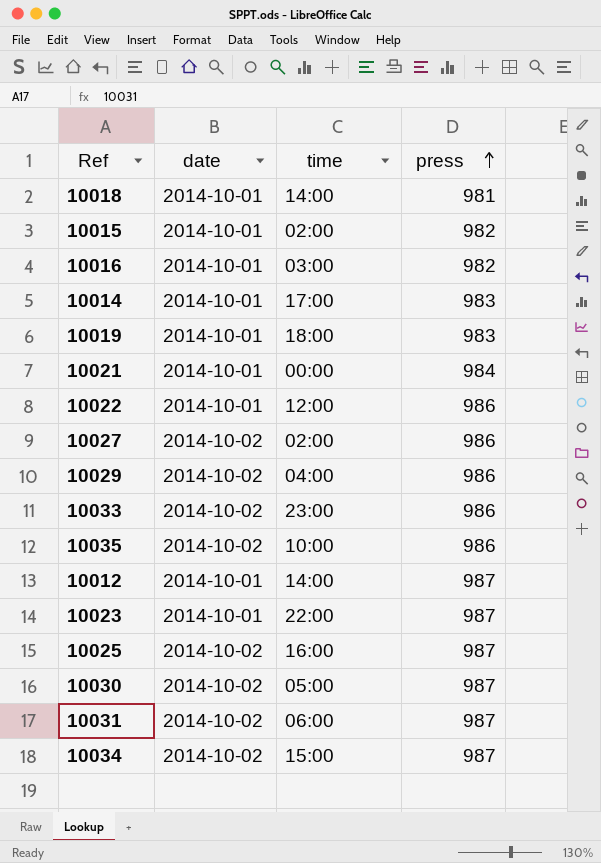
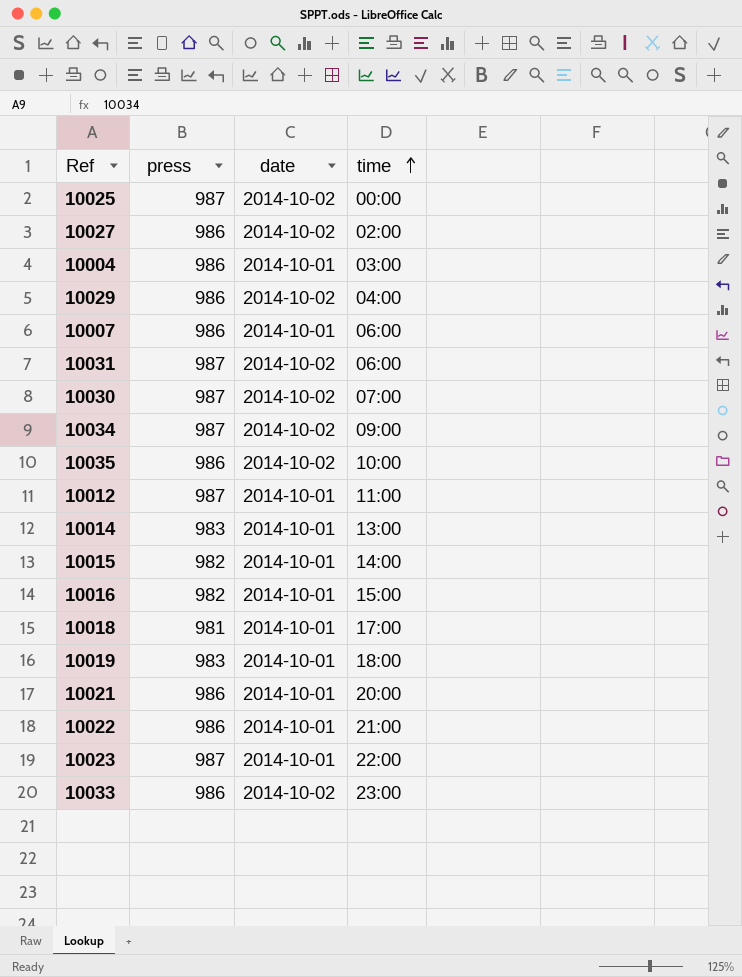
row order: press ascending -> time ascending
column press | position: 4 -> 2
10025 | time: 16:00 -> 00:00
row 10004: none -> 986 | 2014-10-01 | 03:00
row 10007: none -> 986 | 2014-10-01 | 06:00
10030 | time: 05:00 -> 07:00
10034 | time: 15:00 -> 09:00
10012 | time: 14:00 -> 11:00
10014 | time: 17:00 -> 13:00
10015 | time: 02:00 -> 14:00
10016 | time: 03:00 -> 15:00
10018 | time: 14:00 -> 17:00
10021 | press: 984 -> 986
10021 | time: 00:00 -> 20:00
10022 | time: 12:00 -> 21:00

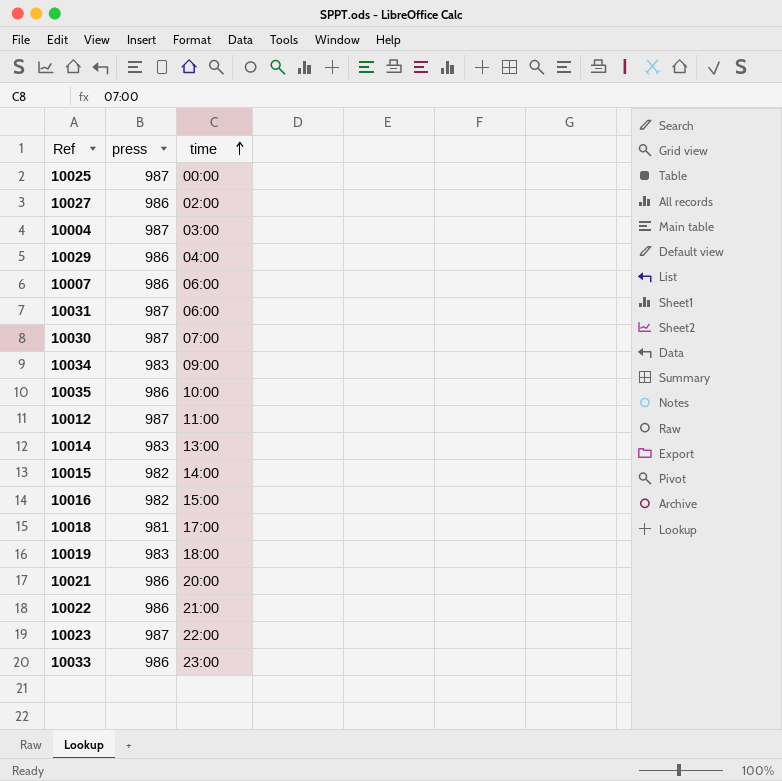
column date | position: 3 -> none
10004 | press: 986 -> 987
10034 | press: 987 -> 983

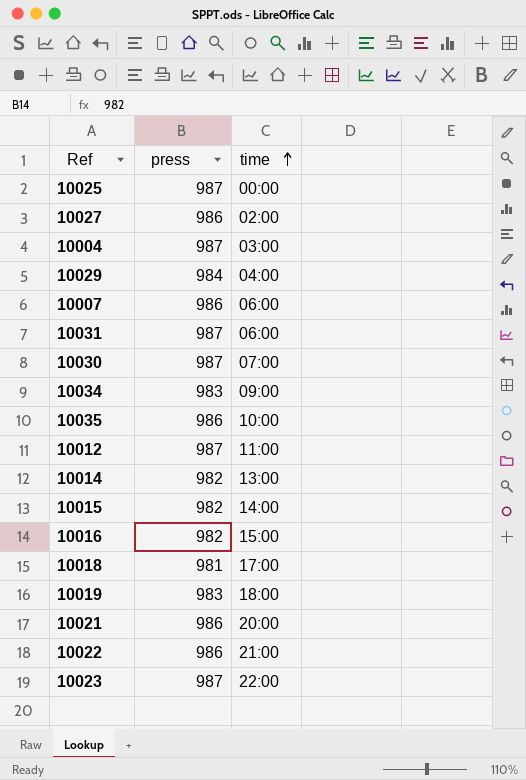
row 10033: 986 | 23:00 -> none
10029 | press: 986 -> 984
10014 | press: 983 -> 982

